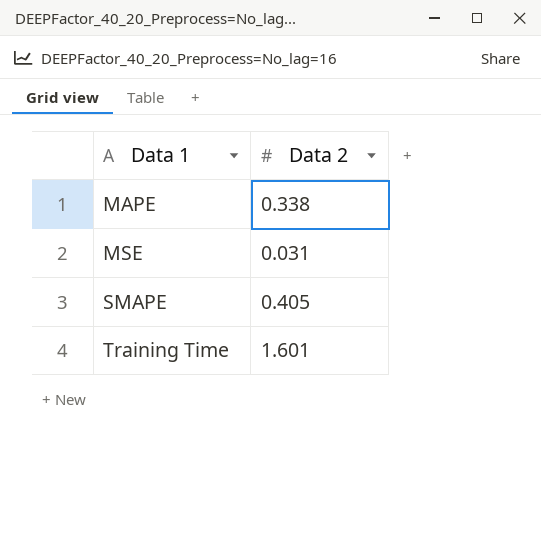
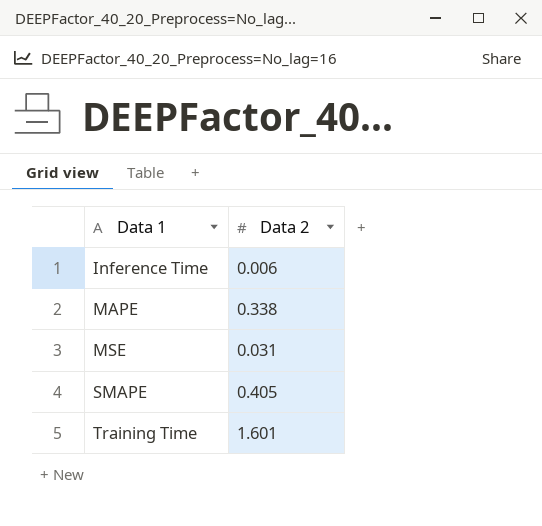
row Inference Time: none -> 0.006

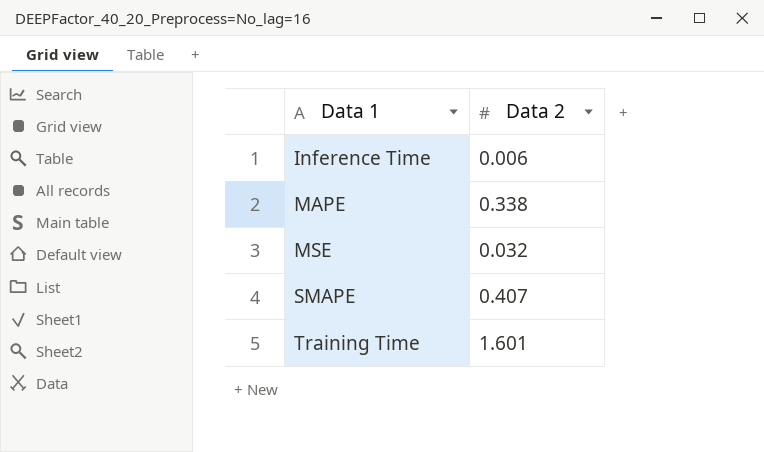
MSE | Data 2: 0.031 -> 0.032
SMAPE | Data 2: 0.405 -> 0.407

